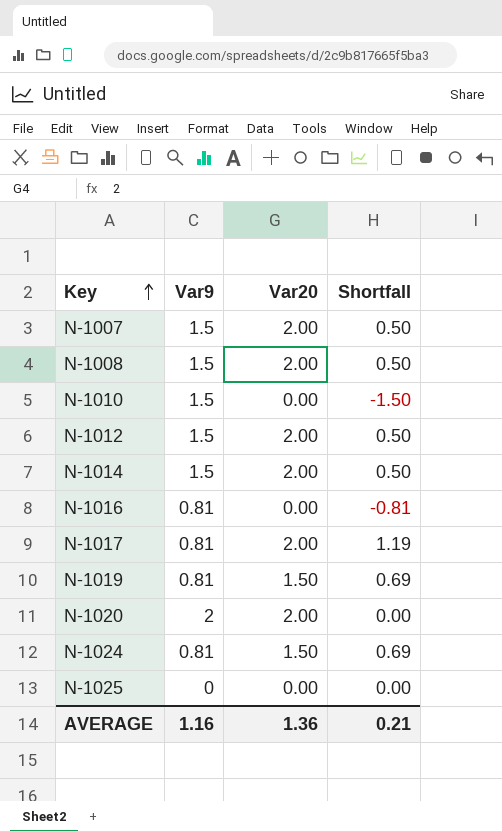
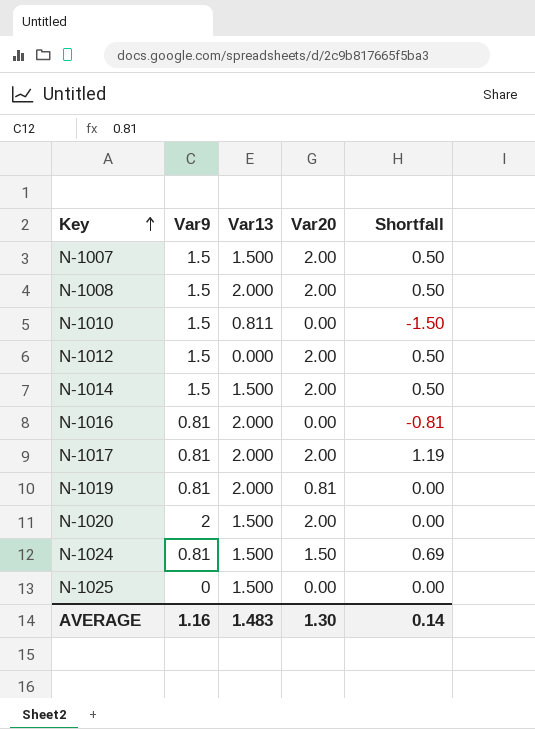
column Var13 | position: none -> 3
N-1019 | Var20: 1.50 -> 0.81
N-1019 | Shortfall: 0.69 -> 0.00
AVERAGE | Var20: 1.36 -> 1.30
AVERAGE | Shortfall: 0.21 -> 0.14

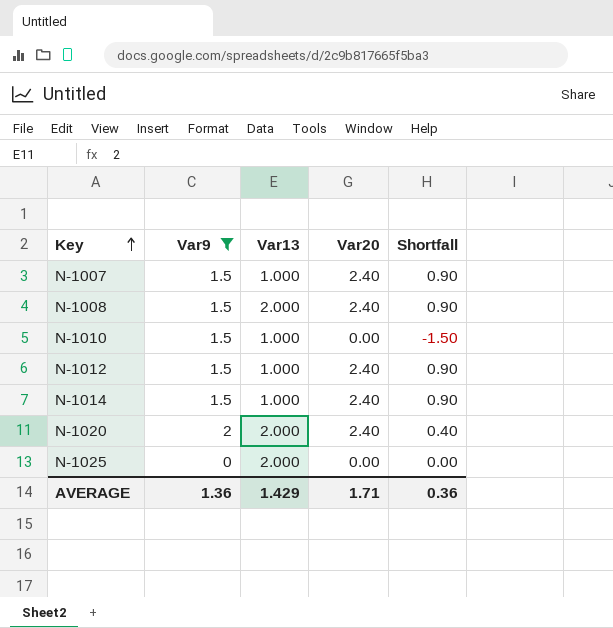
filter: none -> Var9 != 0.81
N-1007 | Var13: 1.500 -> 1.000
N-1007 | Var20: 2.00 -> 2.40
N-1007 | Shortfall: 0.50 -> 0.90
N-1008 | Var20: 2.00 -> 2.40
N-1008 | Shortfall: 0.50 -> 0.90
N-1010 | Var13: 0.811 -> 1.000
N-1012 | Var13: 0.000 -> 1.000
N-1012 | Var20: 2.00 -> 2.40
N-1012 | Shortfall: 0.50 -> 0.90
N-1014 | Var13: 1.500 -> 1.000
N-1014 | Var20: 2.00 -> 2.40
N-1014 | Shortfall: 0.50 -> 0.90
N-1020 | Var13: 1.500 -> 2.000
N-1020 | Var20: 2.00 -> 2.40
N-1020 | Shortfall: 0.00 -> 0.40
N-1025 | Var13: 1.500 -> 2.000
AVERAGE | Var9: 1.16 -> 1.36
AVERAGE | Var13: 1.483 -> 1.429
AVERAGE | Var20: 1.30 -> 1.71
AVERAGE | Shortfall: 0.14 -> 0.36

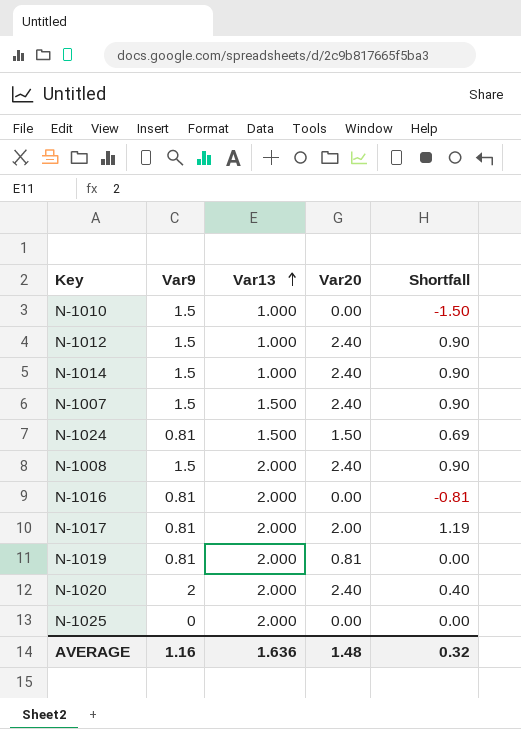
filter: Var9 != 0.81 -> none
row order: Key ascending -> Var13 ascending
N-1007 | Var13: 1.000 -> 1.500
AVERAGE | Var9: 1.36 -> 1.16
AVERAGE | Var13: 1.429 -> 1.636
AVERAGE | Var20: 1.71 -> 1.48
AVERAGE | Shortfall: 0.36 -> 0.32

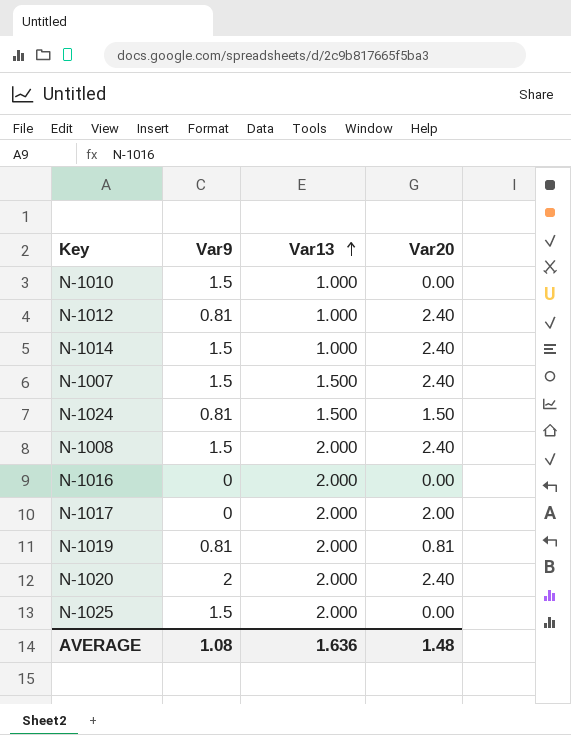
column Shortfall | formula: [Var20] - [Var9] -> none
N-1012 | Var9: 1.5 -> 0.81
N-1016 | Var9: 0.81 -> 0
N-1017 | Var9: 0.81 -> 0
N-1025 | Var9: 0 -> 1.5
AVERAGE | Var9: 1.16 -> 1.08

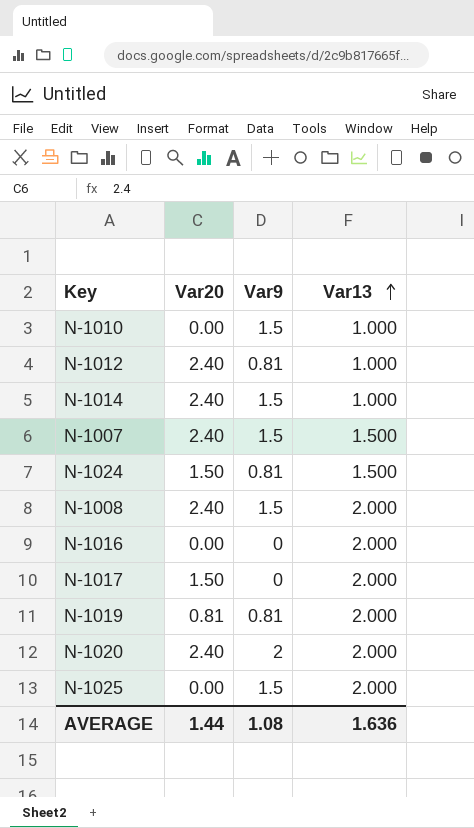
column Var20 | position: 4 -> 2
N-1017 | Var20: 2.00 -> 1.50
AVERAGE | Var20: 1.48 -> 1.44

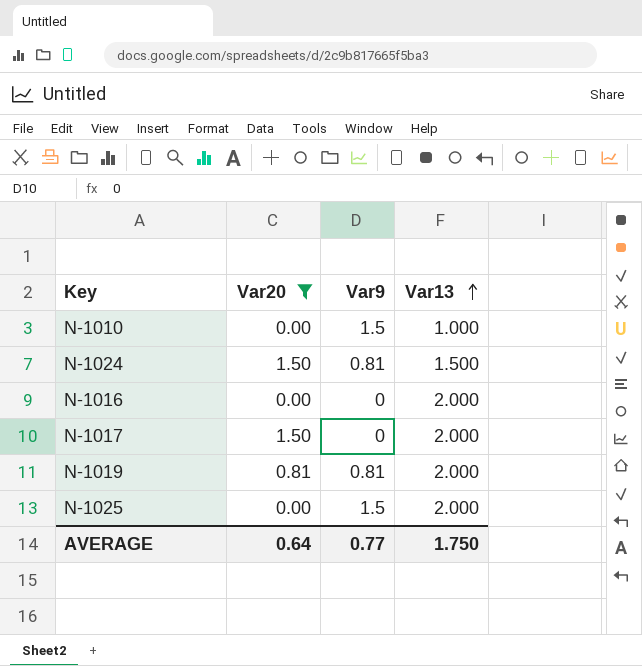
filter: none -> Var20 != 2.40
AVERAGE | Var20: 1.44 -> 0.64
AVERAGE | Var9: 1.08 -> 0.77
AVERAGE | Var13: 1.636 -> 1.750

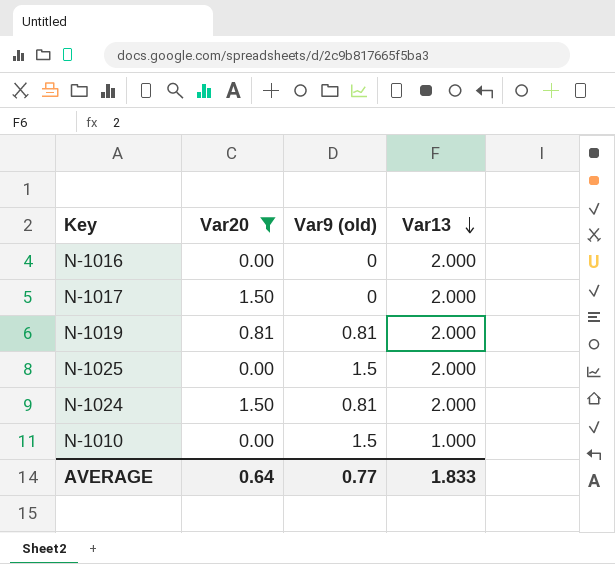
row order: Var13 ascending -> Var13 descending
column name: Var9 -> Var9 (old)
N-1024 | Var13: 1.500 -> 2.000
AVERAGE | Var13: 1.750 -> 1.833

